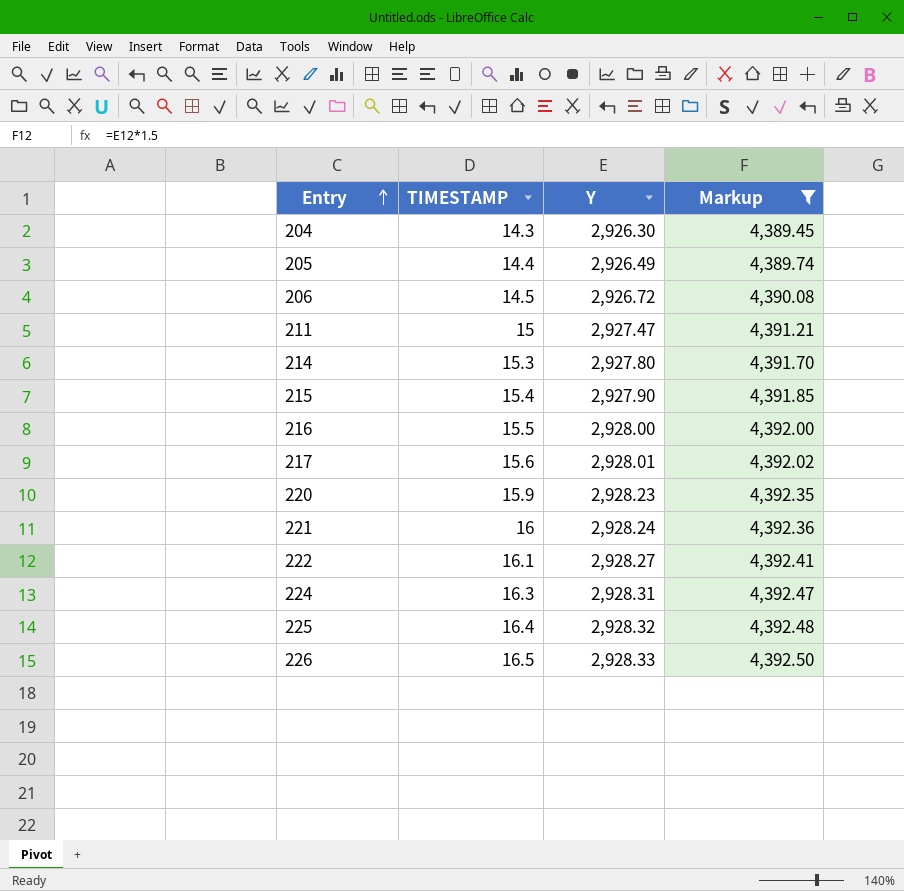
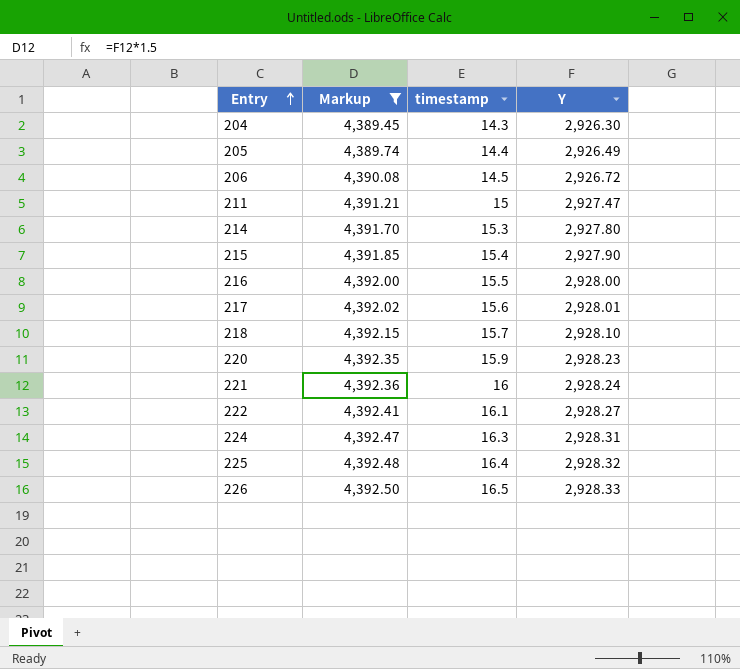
column Markup | position: 4 -> 2
column name: TIMESTAMP -> timestamp
row 218: none -> 4,392.15 | 15.7 | 2,928.10

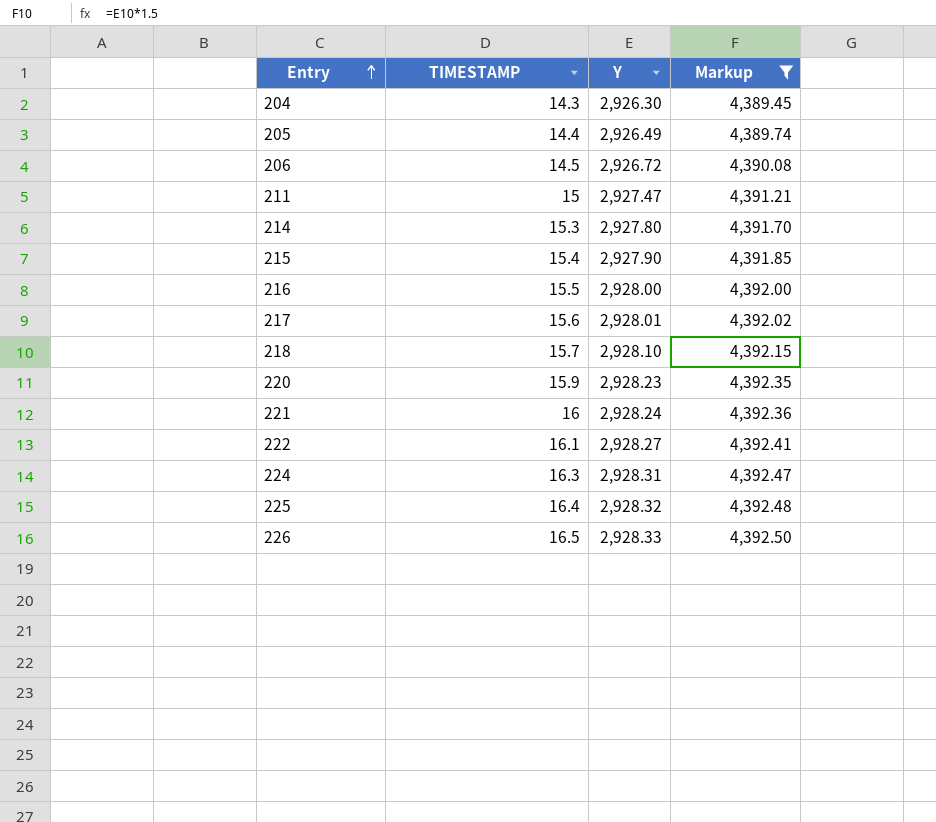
column name: timestamp -> TIMESTAMP
column Markup | position: 2 -> 4

